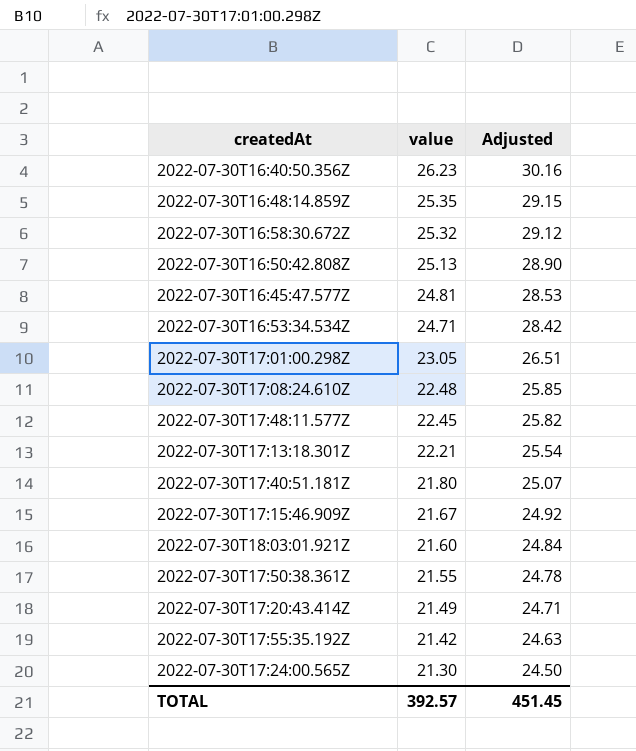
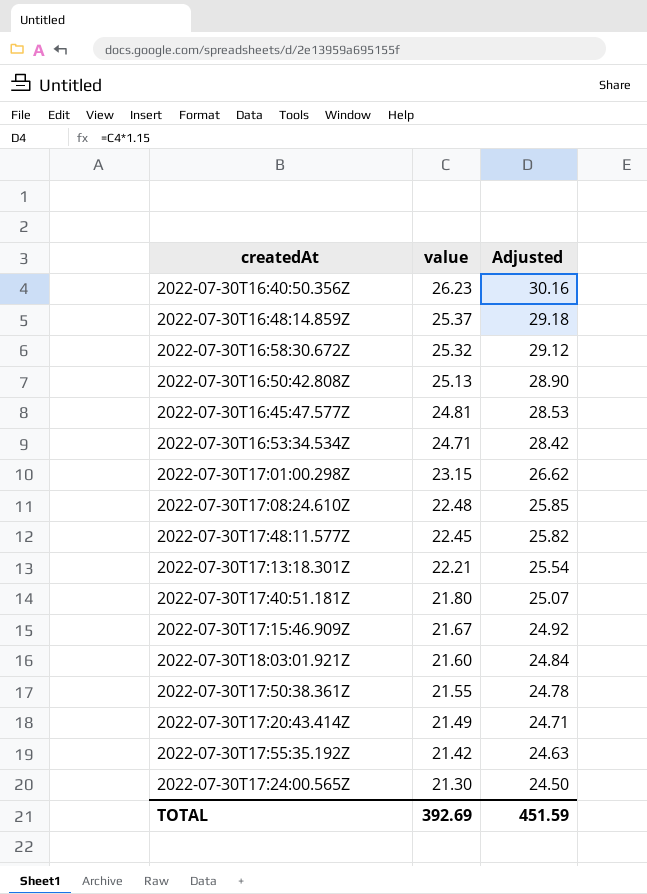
2022-07-30T16:48:14.859Z | value: 25.35 -> 25.37
2022-07-30T16:48:14.859Z | Adjusted: 29.15 -> 29.18
2022-07-30T17:01:00.298Z | value: 23.05 -> 23.15
2022-07-30T17:01:00.298Z | Adjusted: 26.51 -> 26.62
TOTAL | value: 392.57 -> 392.69
TOTAL | Adjusted: 451.45 -> 451.59

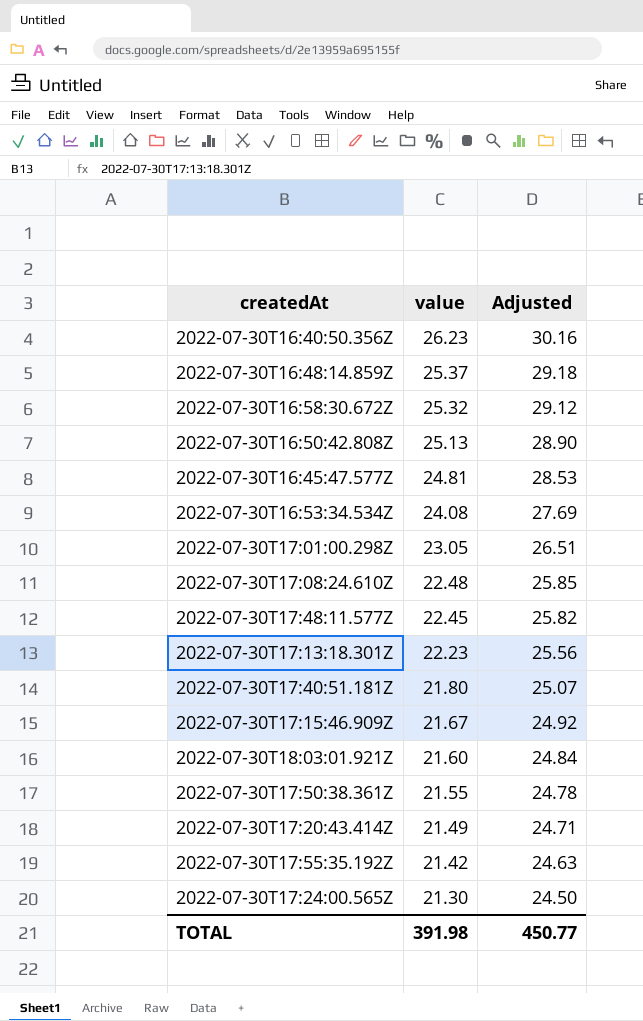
2022-07-30T16:53:34.534Z | value: 24.71 -> 24.08
2022-07-30T16:53:34.534Z | Adjusted: 28.42 -> 27.69
2022-07-30T17:01:00.298Z | value: 23.15 -> 23.05
2022-07-30T17:01:00.298Z | Adjusted: 26.62 -> 26.51
2022-07-30T17:13:18.301Z | value: 22.21 -> 22.23
2022-07-30T17:13:18.301Z | Adjusted: 25.54 -> 25.56
TOTAL | value: 392.69 -> 391.98
TOTAL | Adjusted: 451.59 -> 450.77

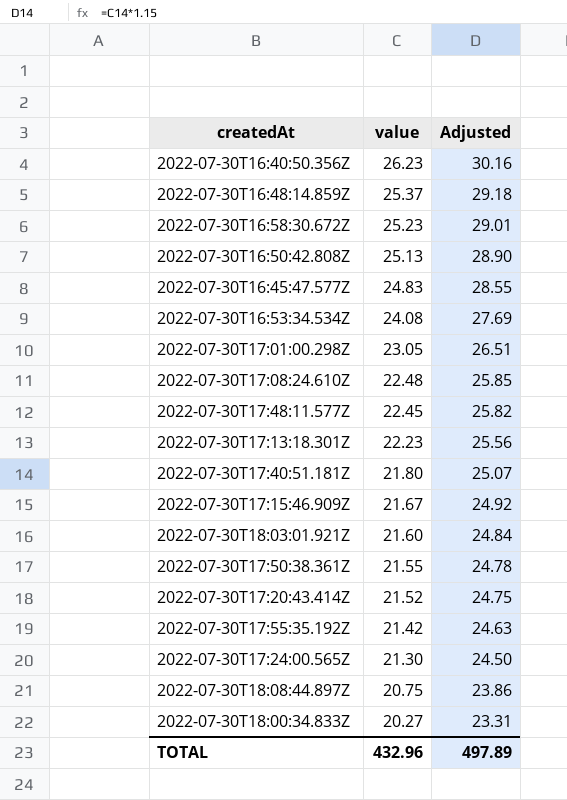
2022-07-30T16:58:30.672Z | value: 25.32 -> 25.23
2022-07-30T16:58:30.672Z | Adjusted: 29.12 -> 29.01
2022-07-30T16:45:47.577Z | value: 24.81 -> 24.83
2022-07-30T16:45:47.577Z | Adjusted: 28.53 -> 28.55
2022-07-30T17:20:43.414Z | value: 21.49 -> 21.52
2022-07-30T17:20:43.414Z | Adjusted: 24.71 -> 24.75
row 2022-07-30T18:08:44.897Z: none -> 20.75 | 23.86
row 2022-07-30T18:00:34.833Z: none -> 20.27 | 23.31
TOTAL | value: 391.98 -> 432.96
TOTAL | Adjusted: 450.77 -> 497.89

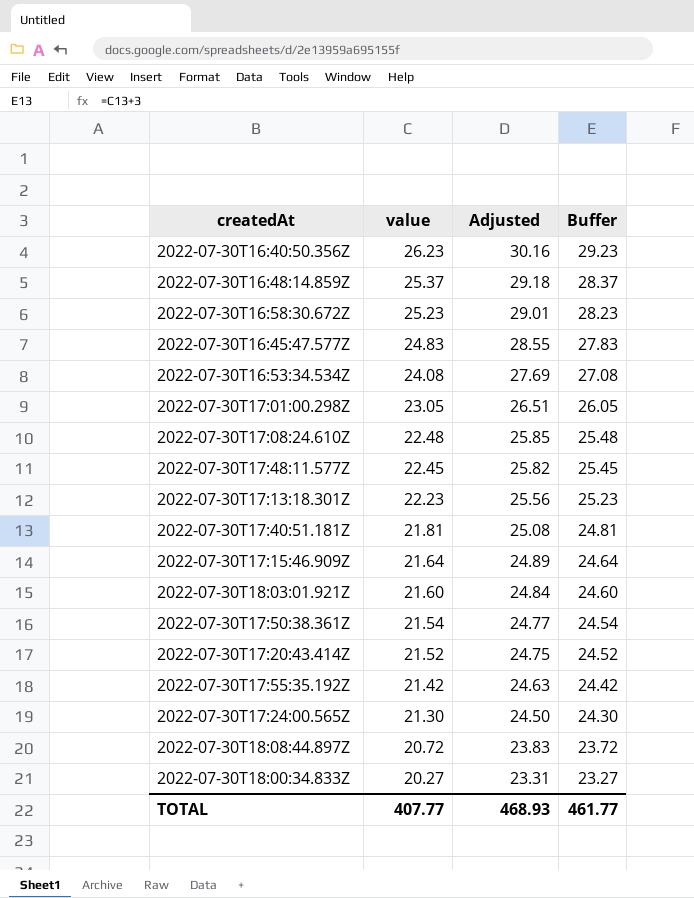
column Buffer | formula: none -> [value] + 3
row 2022-07-30T16:50:42.808Z: 25.13 | 28.90 -> none
2022-07-30T17:40:51.181Z | value: 21.80 -> 21.81
2022-07-30T17:40:51.181Z | Adjusted: 25.07 -> 25.08
2022-07-30T17:15:46.909Z | value: 21.67 -> 21.64
2022-07-30T17:15:46.909Z | Adjusted: 24.92 -> 24.89
2022-07-30T17:50:38.361Z | value: 21.55 -> 21.54
2022-07-30T17:50:38.361Z | Adjusted: 24.78 -> 24.77
2022-07-30T18:08:44.897Z | value: 20.75 -> 20.72
2022-07-30T18:08:44.897Z | Adjusted: 23.86 -> 23.83
TOTAL | value: 432.96 -> 407.77
TOTAL | Adjusted: 497.89 -> 468.93

